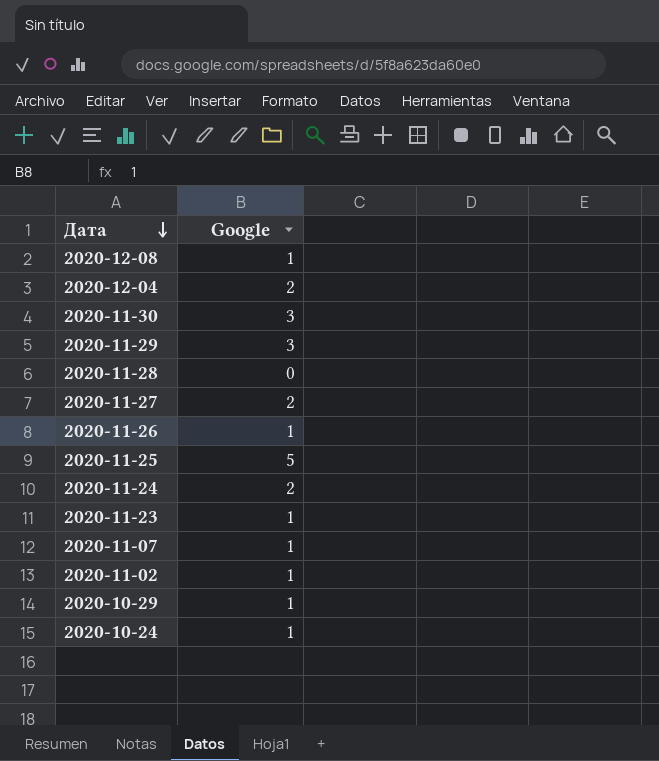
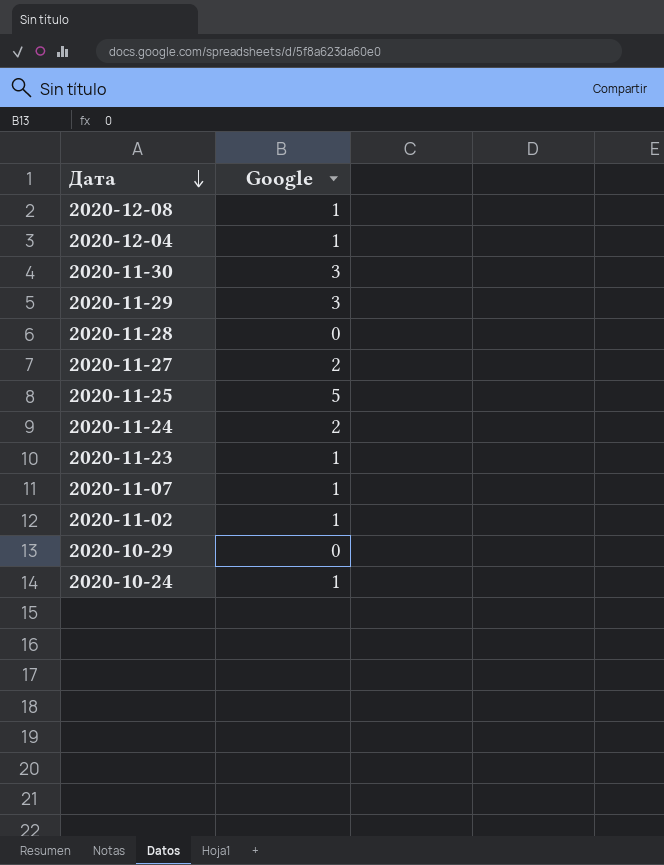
row 2020-11-26: 1 -> none
2020-12-04 | Google: 2 -> 1
2020-10-29 | Google: 1 -> 0

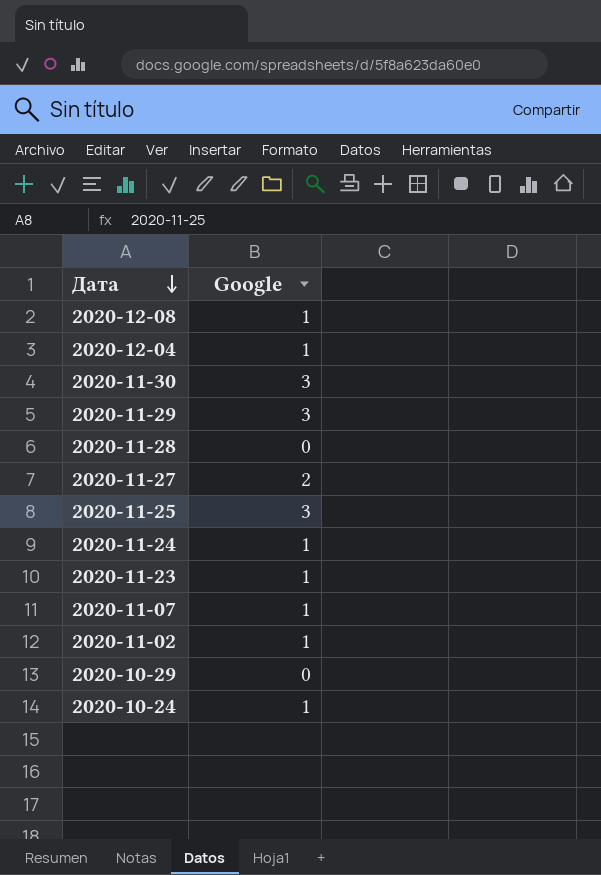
2020-11-25 | Google: 5 -> 3
2020-11-24 | Google: 2 -> 1

